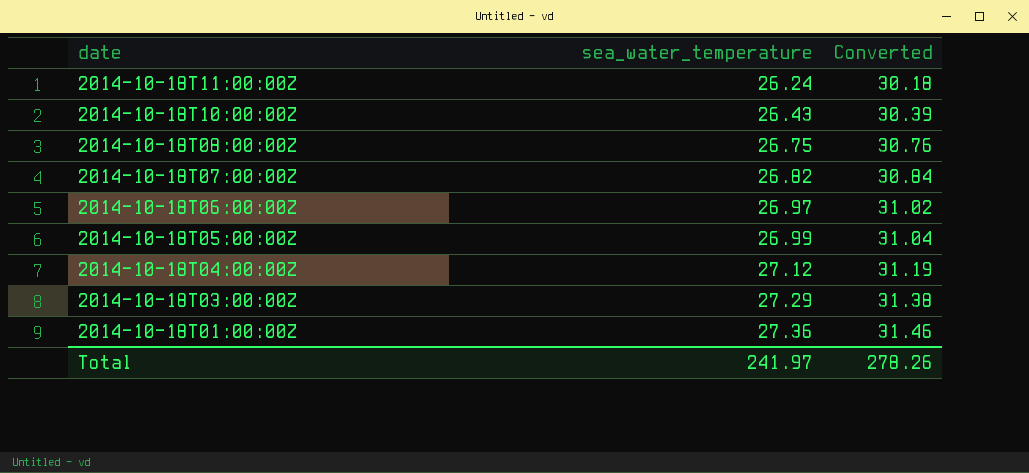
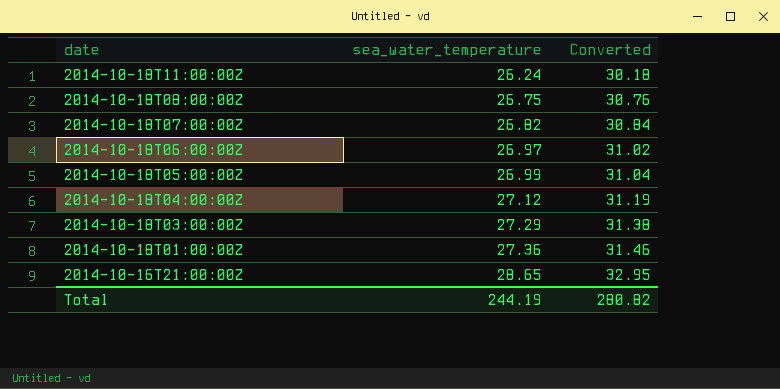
row 2014-10-18T10:00:00Z: 26.43 | 30.39 -> none
row 2014-10-16T21:00:00Z: none -> 28.65 | 32.95
Total | sea_water_temperature: 241.97 -> 244.19
Total | Converted: 278.26 -> 280.82

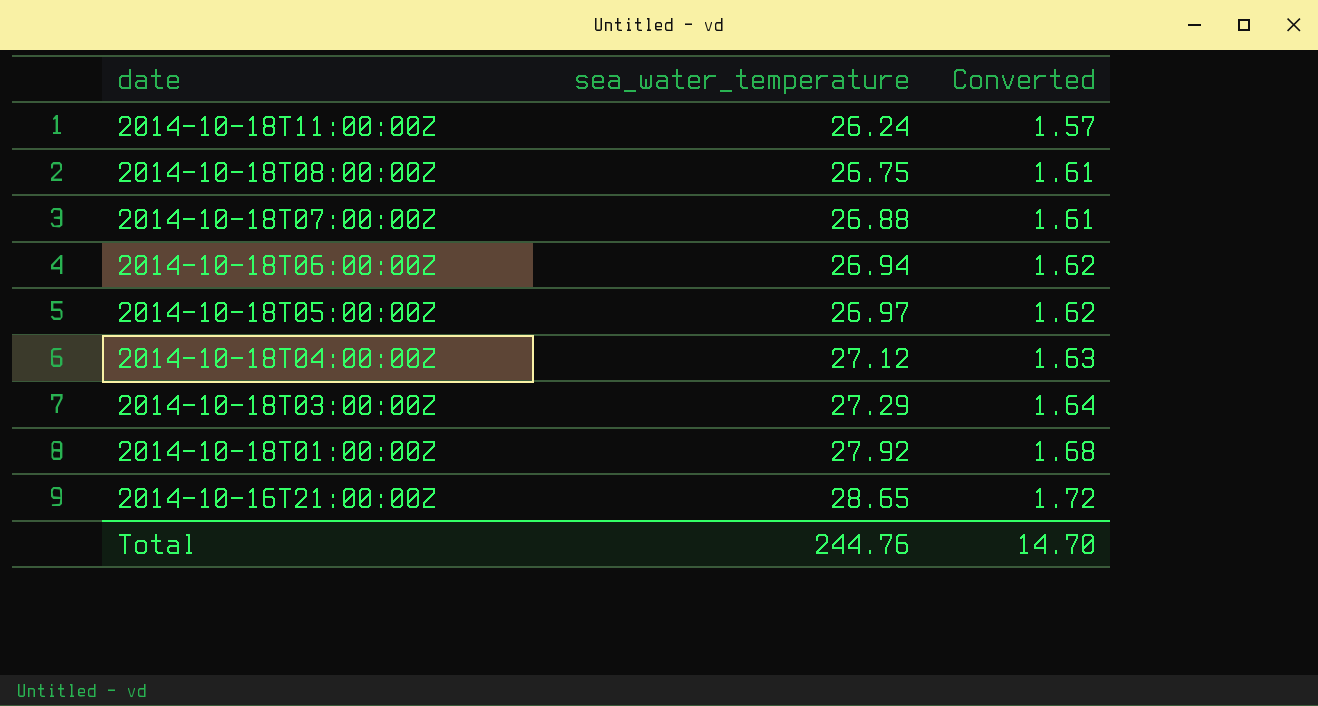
column Converted | formula: [sea_water_temperature] * 1.15 -> [sea_water_temperature] * 0.06
2014-10-18T07:00:00Z | sea_water_temperature: 26.82 -> 26.88
2014-10-18T06:00:00Z | sea_water_temperature: 26.97 -> 26.94
2014-10-18T05:00:00Z | sea_water_temperature: 26.99 -> 26.97
2014-10-18T01:00:00Z | sea_water_temperature: 27.36 -> 27.92
Total | sea_water_temperature: 244.19 -> 244.76
Total | Converted: 280.82 -> 14.70

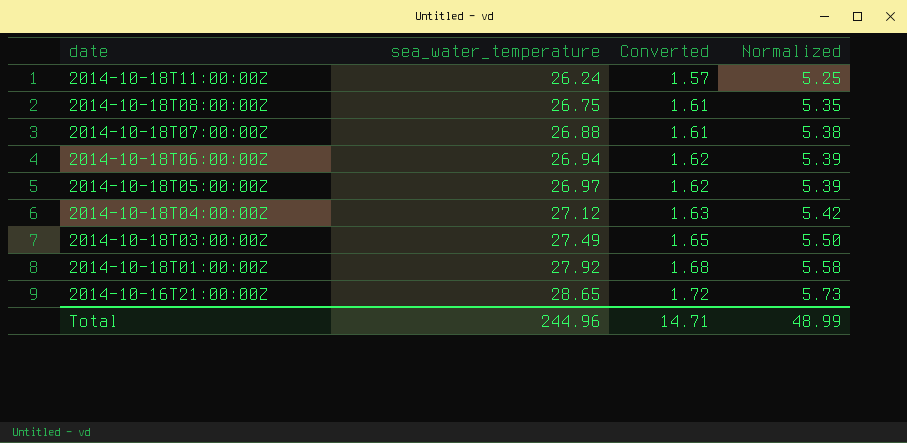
column Normalized | formula: none -> [sea_water_temperature] * 0.2
2014-10-18T03:00:00Z | sea_water_temperature: 27.29 -> 27.49
2014-10-18T03:00:00Z | Converted: 1.64 -> 1.65
Total | sea_water_temperature: 244.76 -> 244.96
Total | Converted: 14.70 -> 14.71

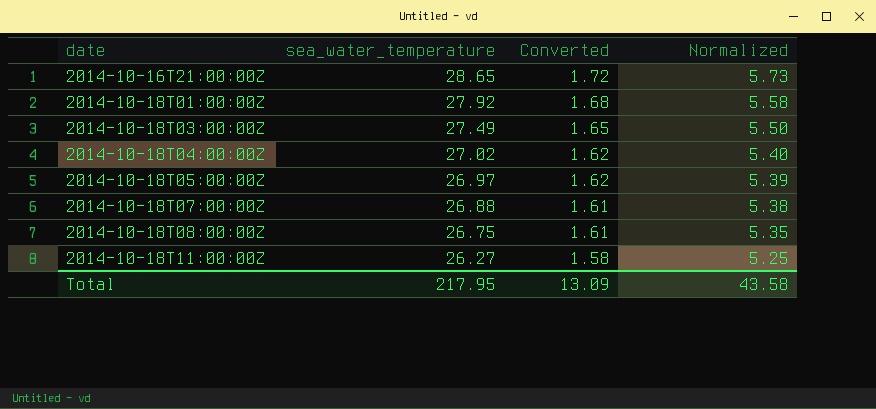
row order: date descending -> date ascending
row 2014-10-18T06:00:00Z: 26.94 | 1.62 | 5.39 -> none
2014-10-18T04:00:00Z | sea_water_temperature: 27.12 -> 27.02
2014-10-18T04:00:00Z | Converted: 1.63 -> 1.62
2014-10-18T04:00:00Z | Normalized: 5.42 -> 5.40
2014-10-18T11:00:00Z | sea_water_temperature: 26.24 -> 26.27
2014-10-18T11:00:00Z | Converted: 1.57 -> 1.58
Total | sea_water_temperature: 244.96 -> 217.95
Total | Converted: 14.71 -> 13.09
Total | Normalized: 48.99 -> 43.58

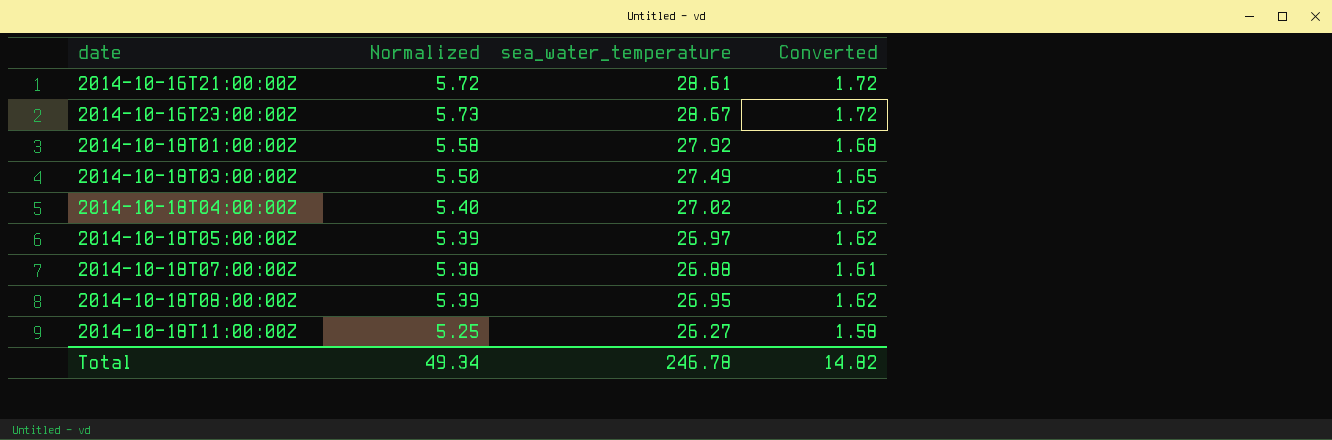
column Normalized | position: 4 -> 2
2014-10-16T21:00:00Z | Normalized: 5.73 -> 5.72
2014-10-16T21:00:00Z | sea_water_temperature: 28.65 -> 28.61
row 2014-10-16T23:00:00Z: none -> 5.73 | 28.67 | 1.72
2014-10-18T08:00:00Z | Normalized: 5.35 -> 5.39
2014-10-18T08:00:00Z | sea_water_temperature: 26.75 -> 26.95
2014-10-18T08:00:00Z | Converted: 1.61 -> 1.62
Total | Normalized: 43.58 -> 49.34
Total | sea_water_temperature: 217.95 -> 246.78
Total | Converted: 13.09 -> 14.82

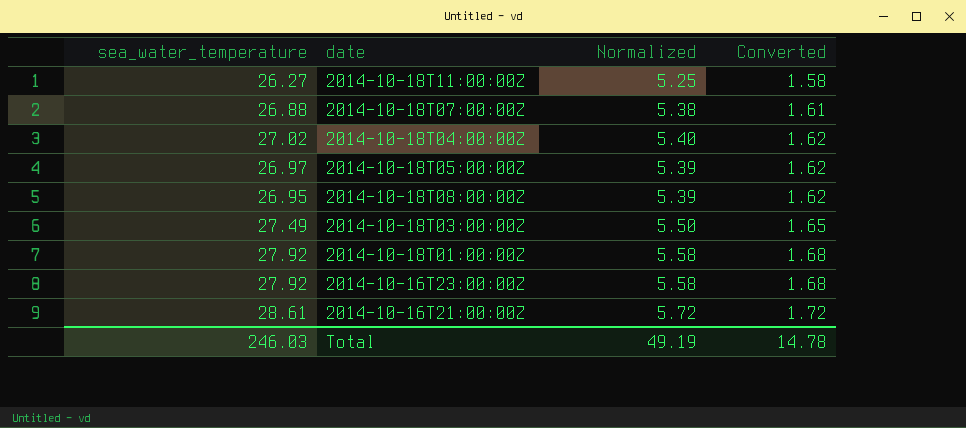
row order: date ascending -> Converted ascending
column sea_water_temperature | position: 3 -> 1
2014-10-16T23:00:00Z | sea_water_temperature: 28.67 -> 27.92
2014-10-16T23:00:00Z | Normalized: 5.73 -> 5.58
2014-10-16T23:00:00Z | Converted: 1.72 -> 1.68
Total | sea_water_temperature: 246.78 -> 246.03
Total | Normalized: 49.34 -> 49.19
Total | Converted: 14.82 -> 14.78

